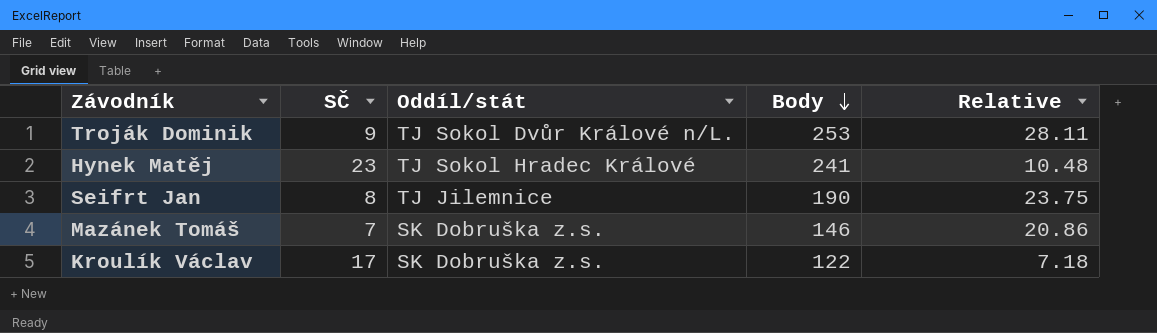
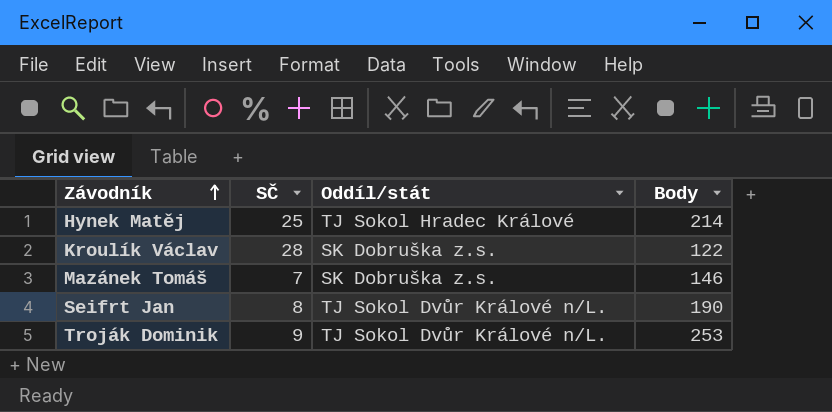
row order: Body descending -> Závodník ascending
column Relative | formula: [Body] / [SČ] -> none
Hynek Matěj | SČ: 23 -> 25
Hynek Matěj | Body: 241 -> 214
Kroulík Václav | SČ: 17 -> 28
Seifrt Jan | Oddíl/stát: TJ Jilemnice -> TJ Sokol Dvůr Králové n/L.

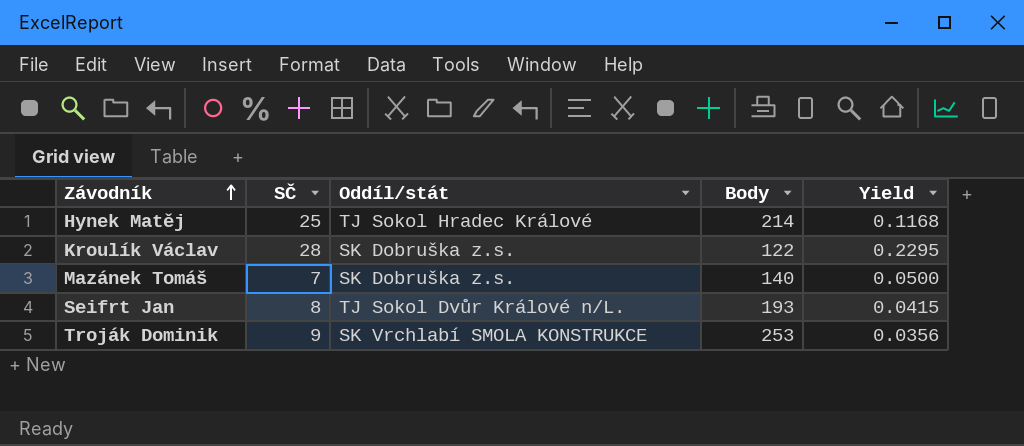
column Yield | formula: none -> [SČ] / [Body]
Mazánek Tomáš | Body: 146 -> 140
Seifrt Jan | Body: 190 -> 193
Troják Dominik | Oddíl/stát: TJ Sokol Dvůr Králové n/L. -> SK Vrchlabí SMOLA KONSTRUKCE

